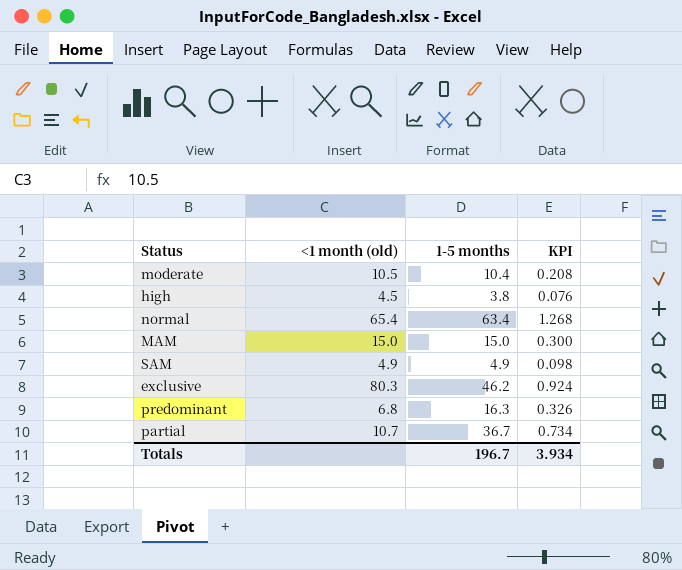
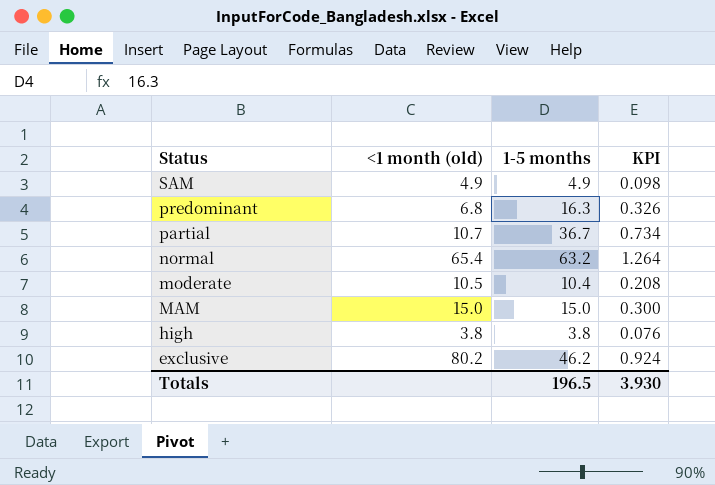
row order: none -> Status descending
normal | 1-5 months: 63.4 -> 63.2
normal | KPI: 1.268 -> 1.264
high | <1 month (old): 4.5 -> 3.8
exclusive | <1 month (old): 80.3 -> 80.2
Totals | 1-5 months: 196.7 -> 196.5
Totals | KPI: 3.934 -> 3.930

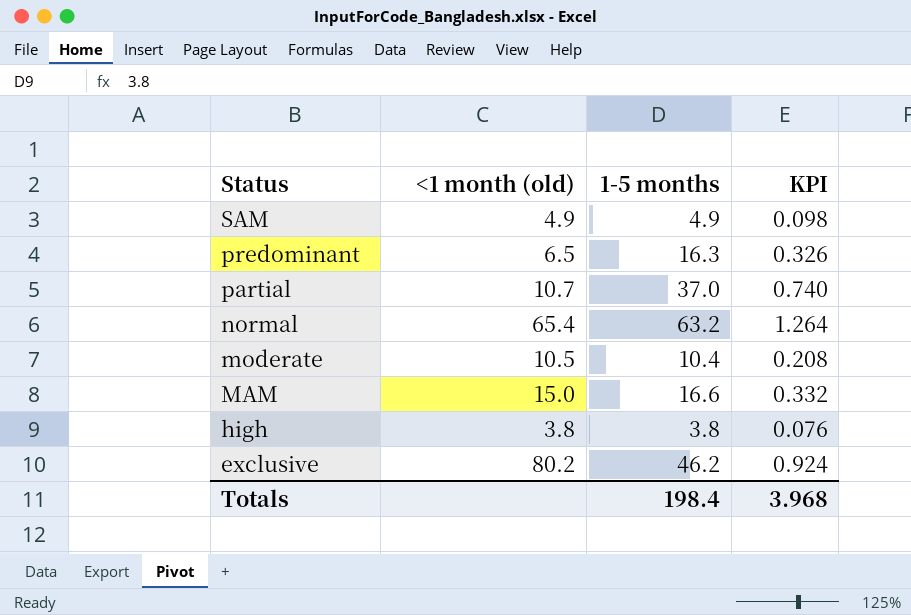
predominant | <1 month (old): 6.8 -> 6.5
partial | 1-5 months: 36.7 -> 37.0
partial | KPI: 0.734 -> 0.740
MAM | 1-5 months: 15.0 -> 16.6
MAM | KPI: 0.300 -> 0.332
Totals | 1-5 months: 196.5 -> 198.4
Totals | KPI: 3.930 -> 3.968

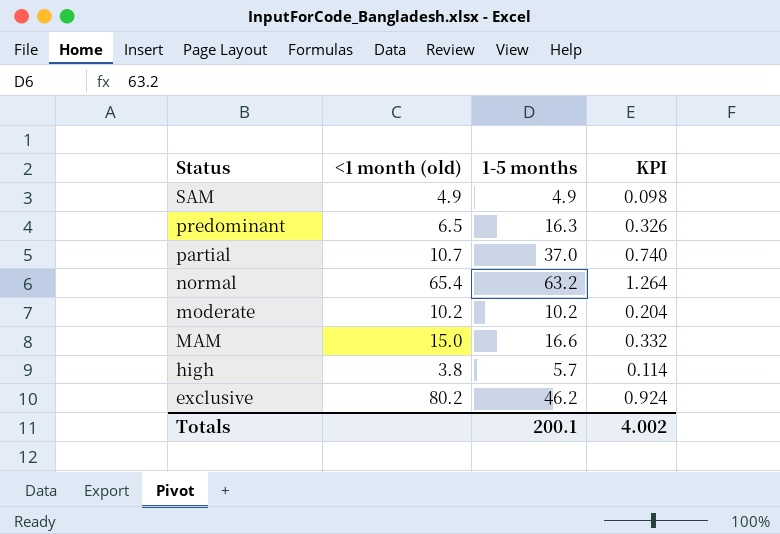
moderate | <1 month (old): 10.5 -> 10.2
moderate | 1-5 months: 10.4 -> 10.2
moderate | KPI: 0.208 -> 0.204
high | 1-5 months: 3.8 -> 5.7
high | KPI: 0.076 -> 0.114
Totals | 1-5 months: 198.4 -> 200.1
Totals | KPI: 3.968 -> 4.002

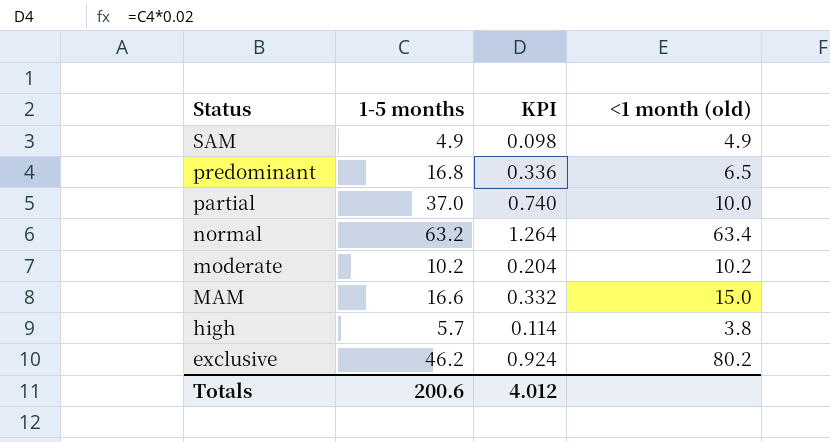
column <1 month (old) | position: 2 -> 4
predominant | 1-5 months: 16.3 -> 16.8
predominant | KPI: 0.326 -> 0.336
partial | <1 month (old): 10.7 -> 10.0
normal | <1 month (old): 65.4 -> 63.4
Totals | 1-5 months: 200.1 -> 200.6
Totals | KPI: 4.002 -> 4.012

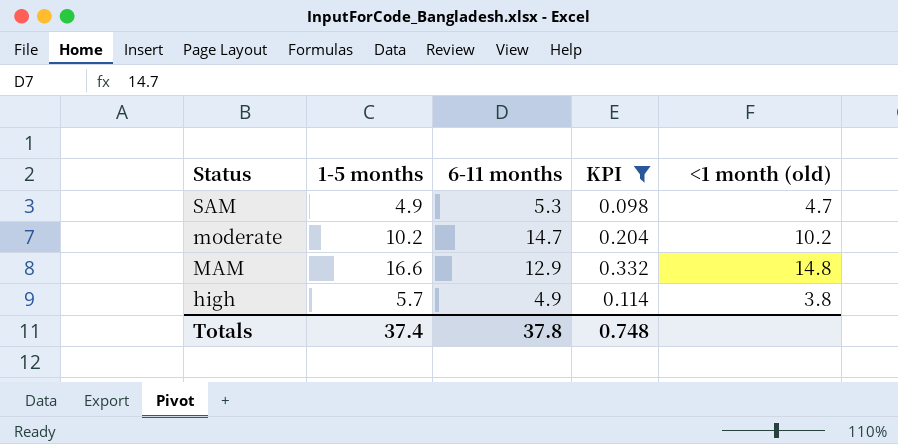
filter: none -> KPI <= 0.332
column 6-11 months | position: none -> 3
SAM | <1 month (old): 4.9 -> 4.7
MAM | <1 month (old): 15.0 -> 14.8
Totals | 1-5 months: 200.6 -> 37.4
Totals | KPI: 4.012 -> 0.748

